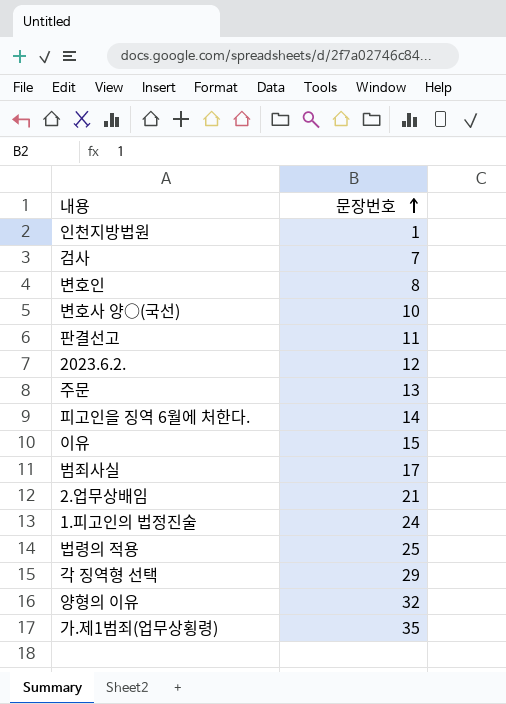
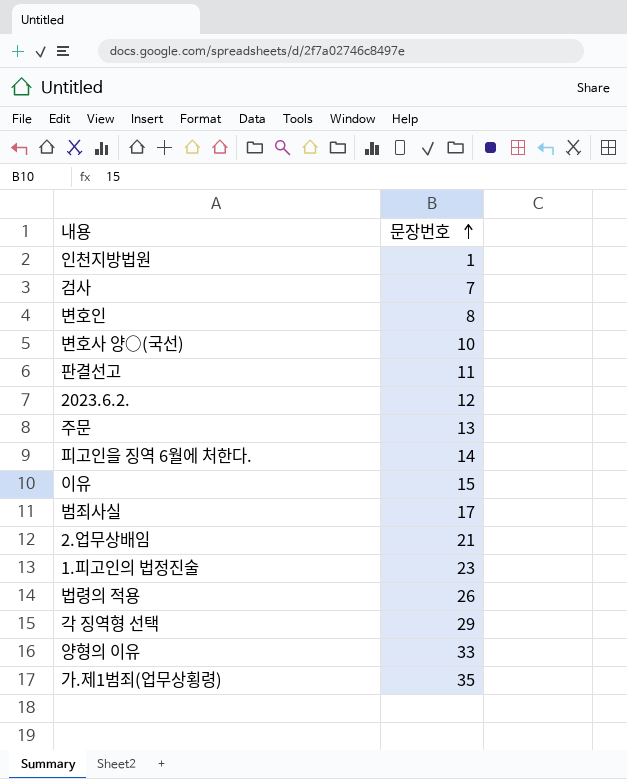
1.피고인의 법정진술 | 문장번호: 24 -> 23
법령의 적용 | 문장번호: 25 -> 26
양형의 이유 | 문장번호: 32 -> 33

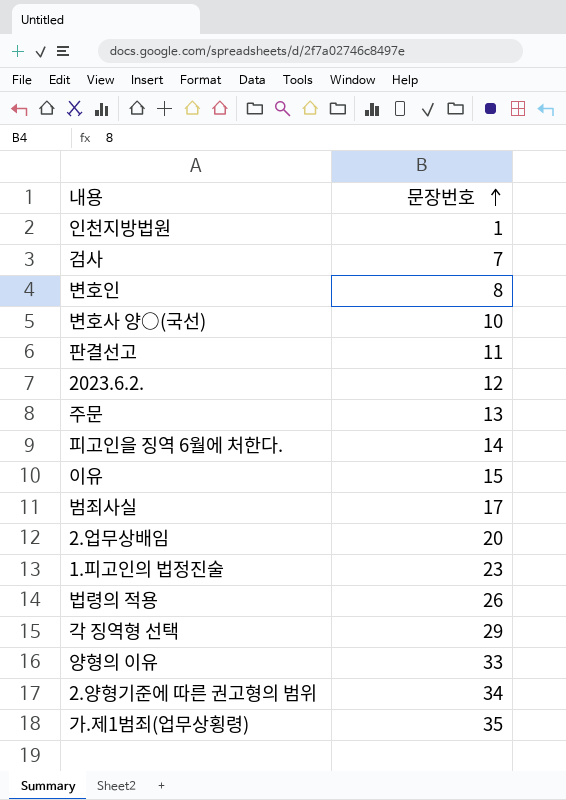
2.업무상배임 | 문장번호: 21 -> 20
row 2.양형기준에 따른 권고형의 범위: none -> 34

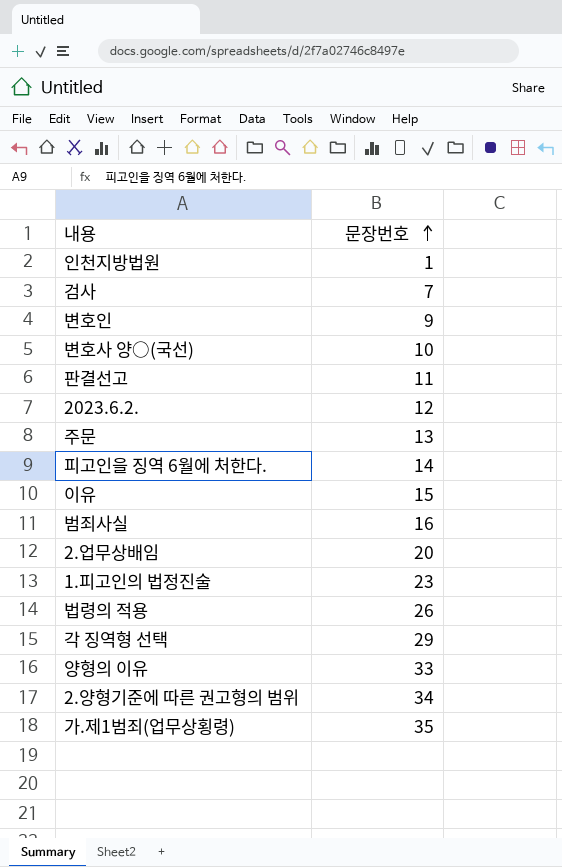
변호인 | 문장번호: 8 -> 9
범죄사실 | 문장번호: 17 -> 16

